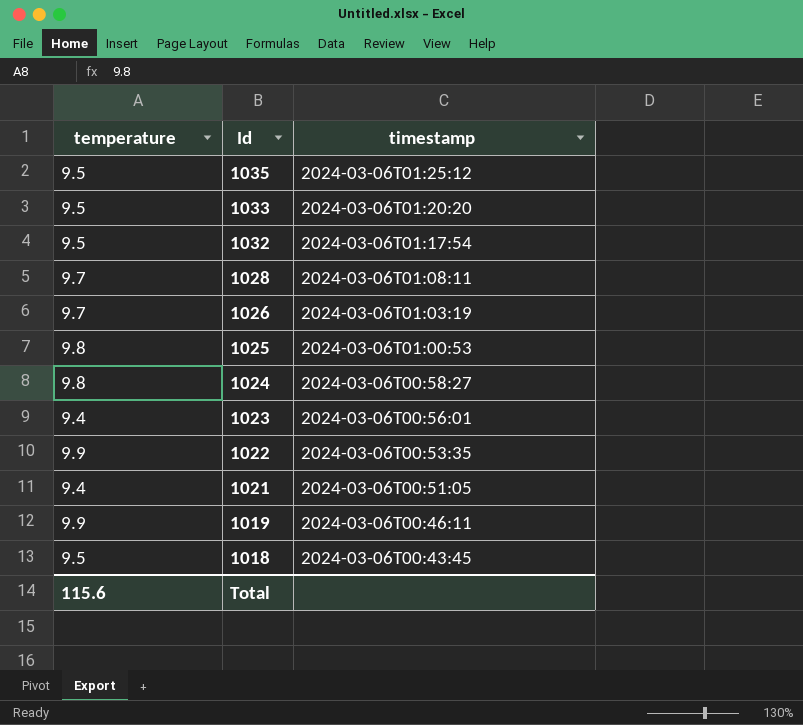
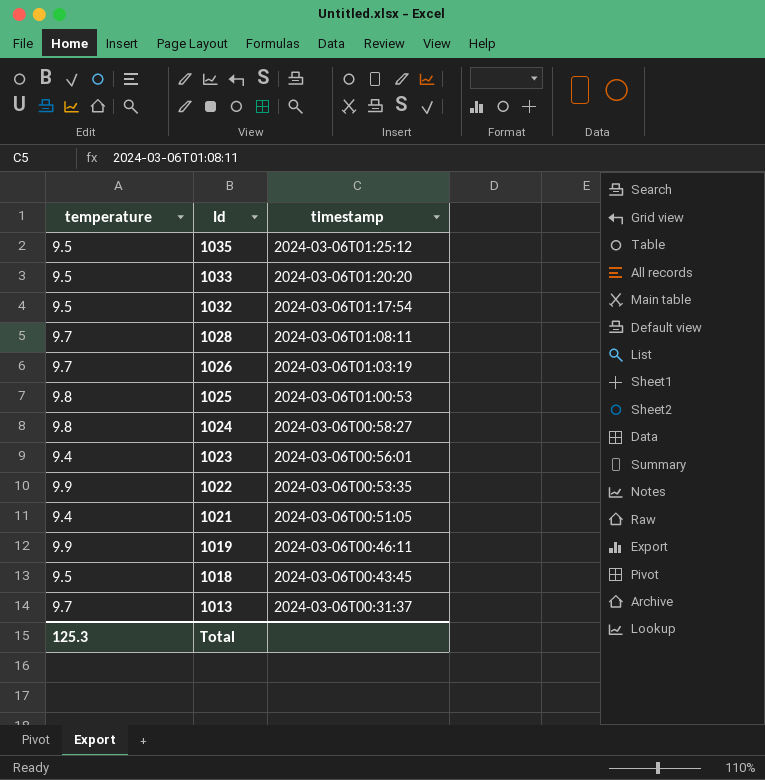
row 1013: none -> 9.7 | 2024-03-06T00:31:37
Total | temperature: 115.6 -> 125.3

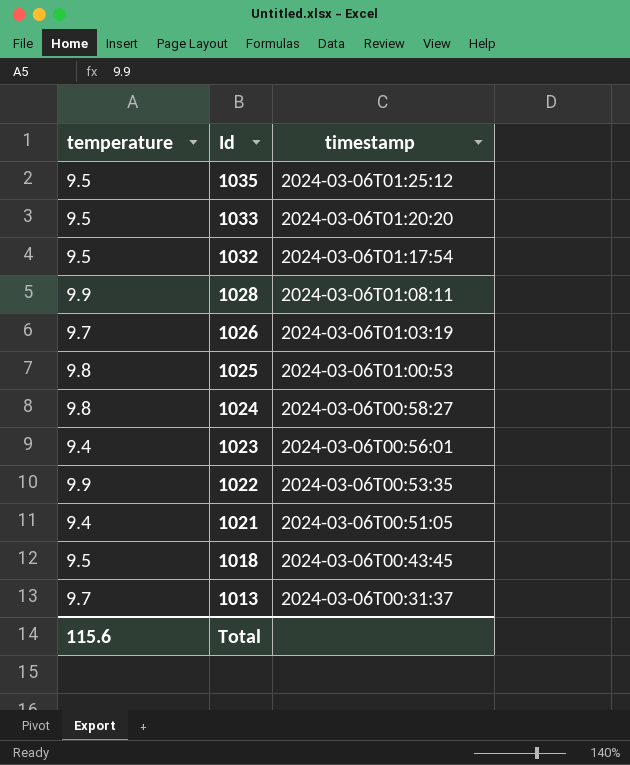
row 1019: 9.9 | 2024-03-06T00:46:11 -> none
1028 | temperature: 9.7 -> 9.9
Total | temperature: 125.3 -> 115.6

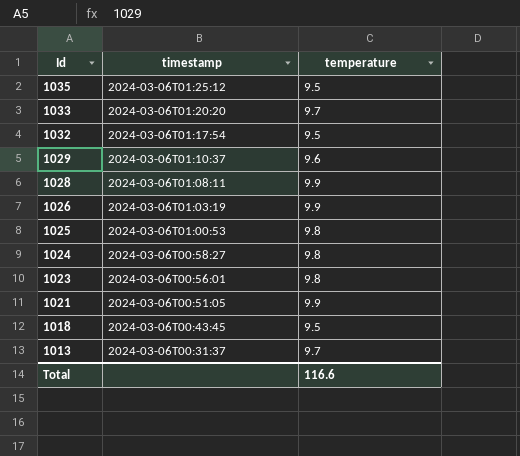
column temperature | position: 1 -> 3
row 1022: 9.9 | 2024-03-06T00:53:35 -> none
1033 | temperature: 9.5 -> 9.7
row 1029: none -> 2024-03-06T01:10:37 | 9.6
1026 | temperature: 9.7 -> 9.9
1023 | temperature: 9.4 -> 9.8
1021 | temperature: 9.4 -> 9.9
Total | temperature: 115.6 -> 116.6

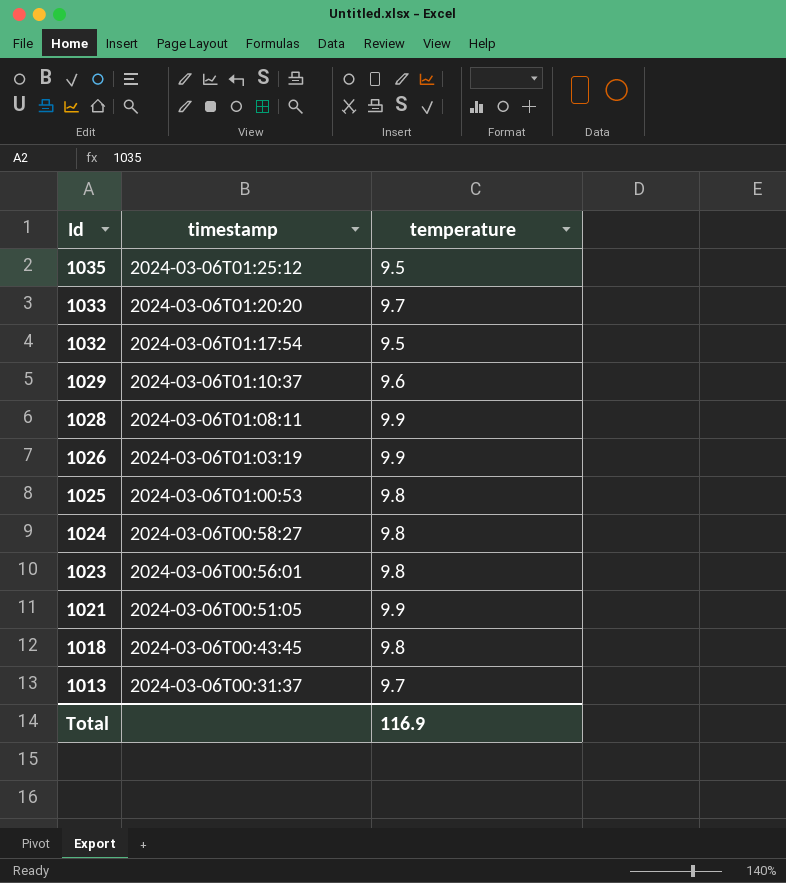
1018 | temperature: 9.5 -> 9.8
Total | temperature: 116.6 -> 116.9

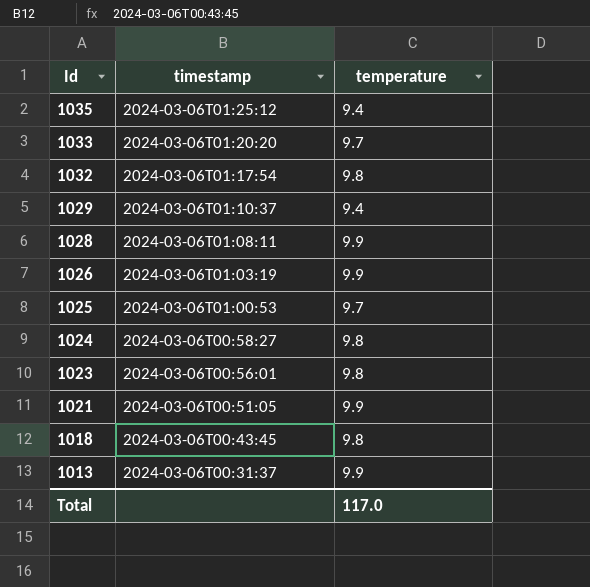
1035 | temperature: 9.5 -> 9.4
1032 | temperature: 9.5 -> 9.8
1029 | temperature: 9.6 -> 9.4
1025 | temperature: 9.8 -> 9.7
1013 | temperature: 9.7 -> 9.9
Total | temperature: 116.9 -> 117.0

